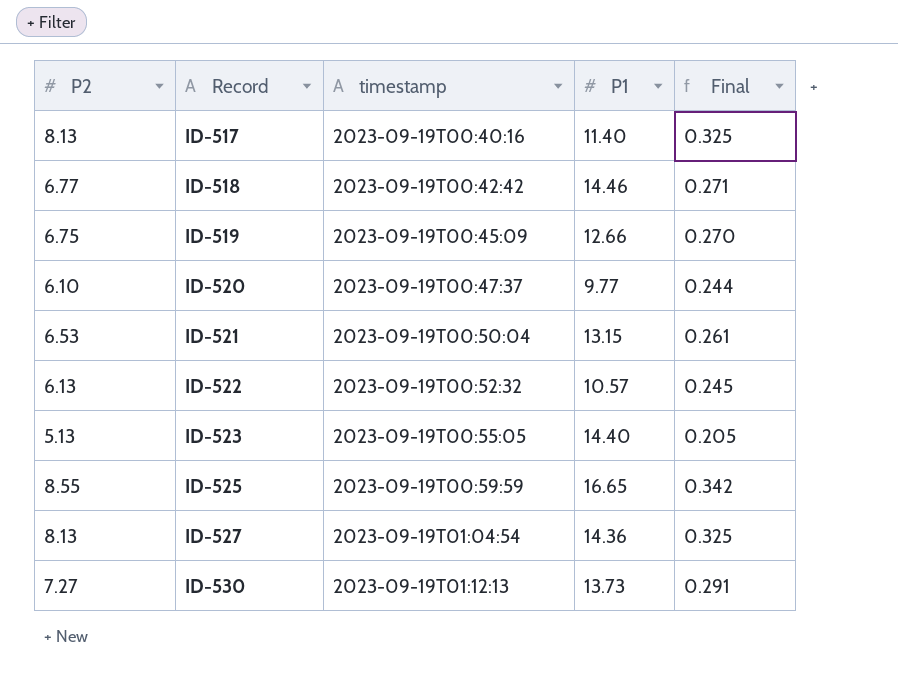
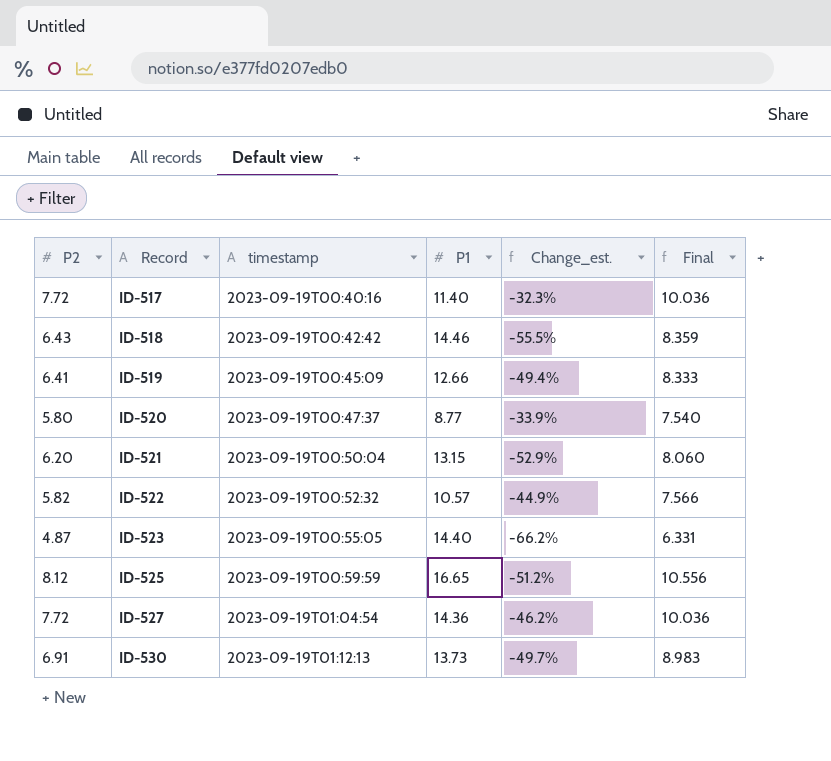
column Change_est. | formula: none -> ([P2] - [P1]) / [P1]
column Final | formula: [P2] * 0.04 -> [P2] * 1.3
ID-517 | P2: 8.13 -> 7.72
ID-518 | P2: 6.77 -> 6.43
ID-519 | P2: 6.75 -> 6.41
ID-520 | P2: 6.10 -> 5.80
ID-520 | P1: 9.77 -> 8.77
ID-521 | P2: 6.53 -> 6.20
ID-522 | P2: 6.13 -> 5.82
ID-523 | P2: 5.13 -> 4.87
ID-525 | P2: 8.55 -> 8.12
ID-527 | P2: 8.13 -> 7.72
ID-530 | P2: 7.27 -> 6.91

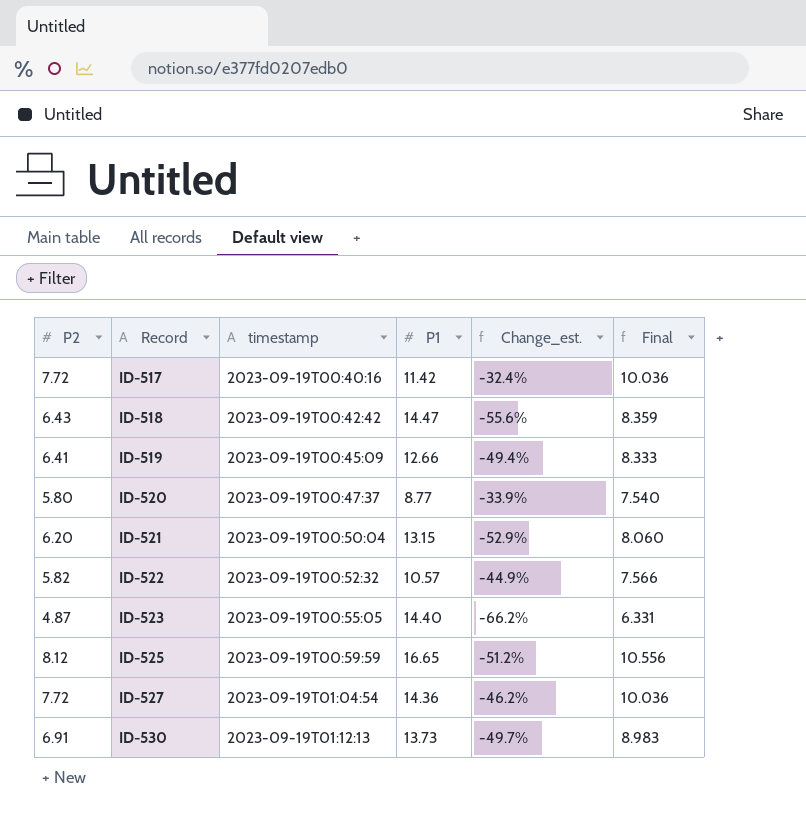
ID-517 | P1: 11.40 -> 11.42
ID-517 | Change_est.: -32.3% -> -32.4%
ID-518 | P1: 14.46 -> 14.47
ID-518 | Change_est.: -55.5% -> -55.6%

